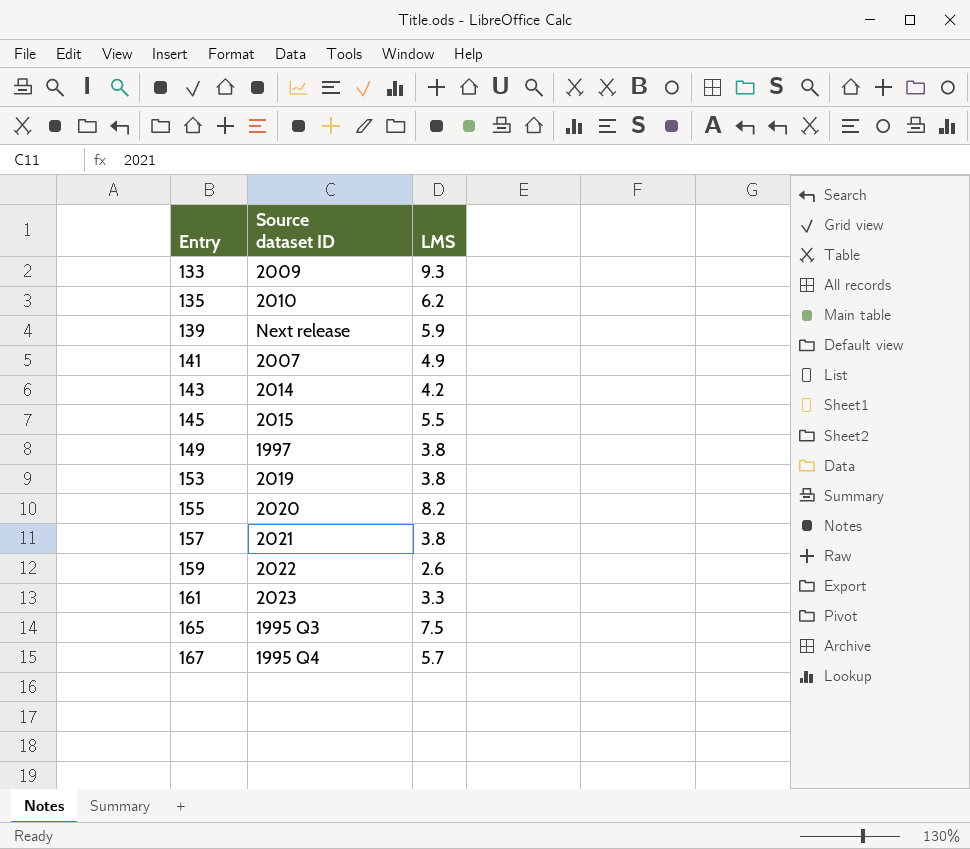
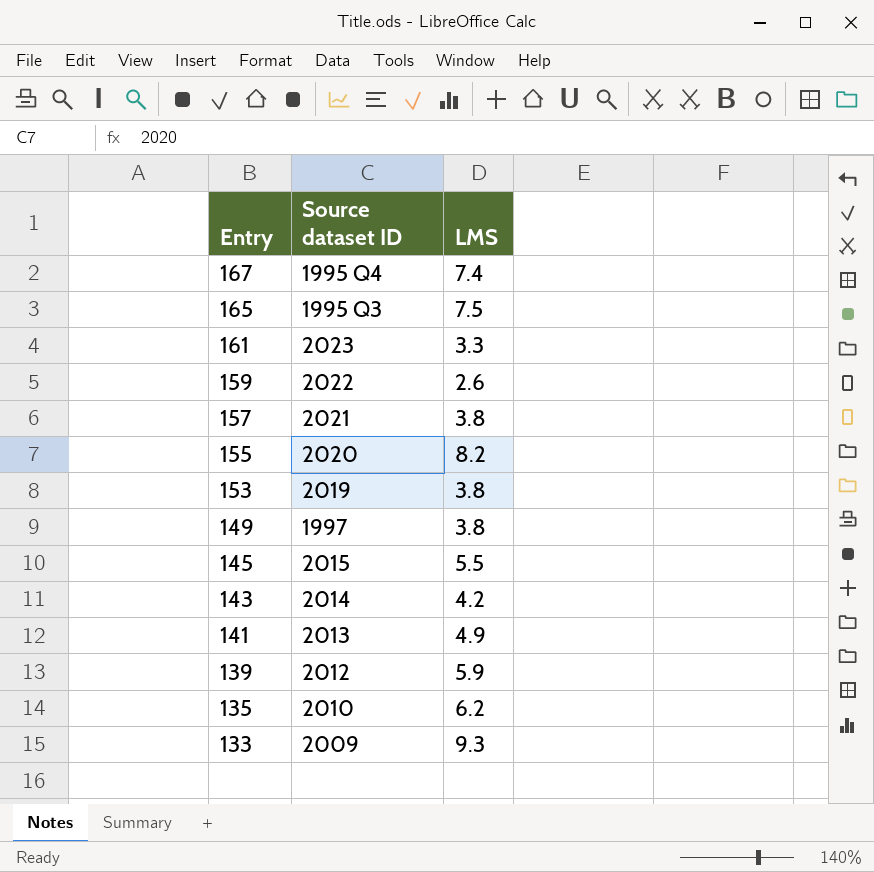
row order: Entry ascending -> Entry descending
167 | LMS: 5.7 -> 7.4
141 | Source dataset ID: 2007 -> 2013
139 | Source dataset ID: Next release -> 2012

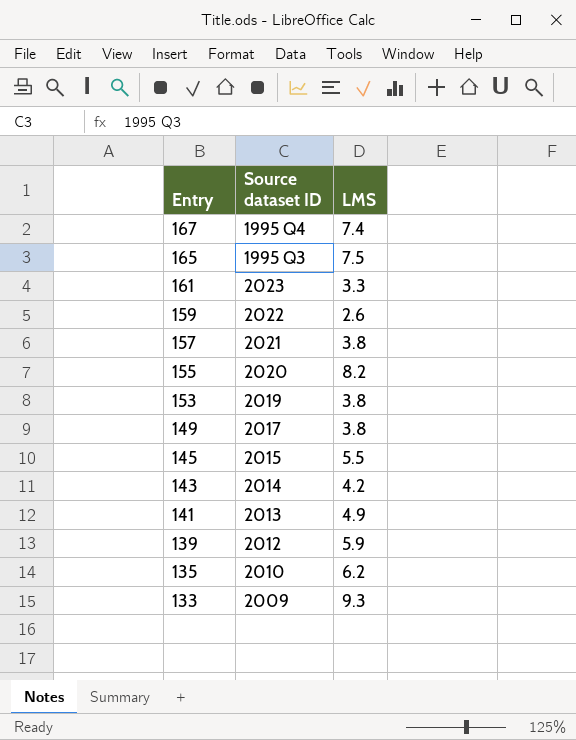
149 | Source dataset ID: 1997 -> 2017

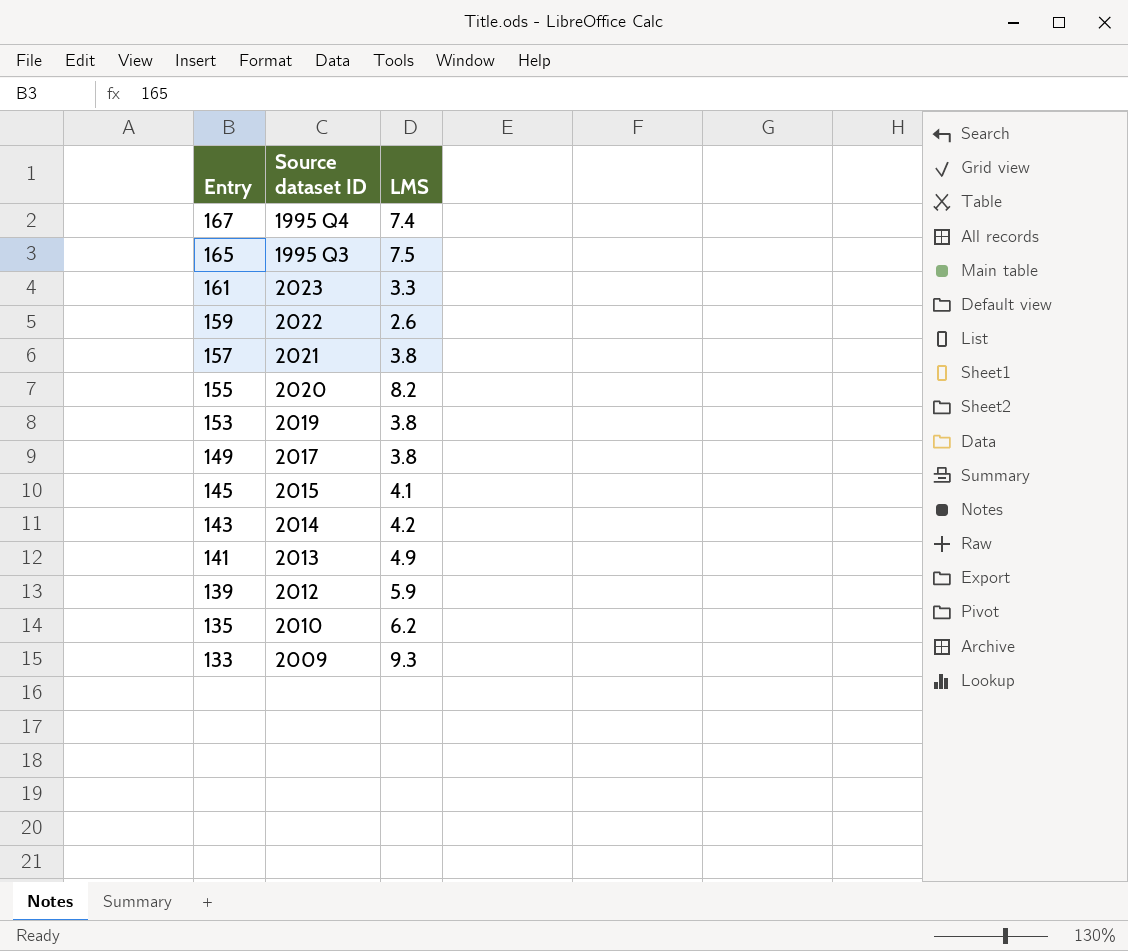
145 | LMS: 5.5 -> 4.1

